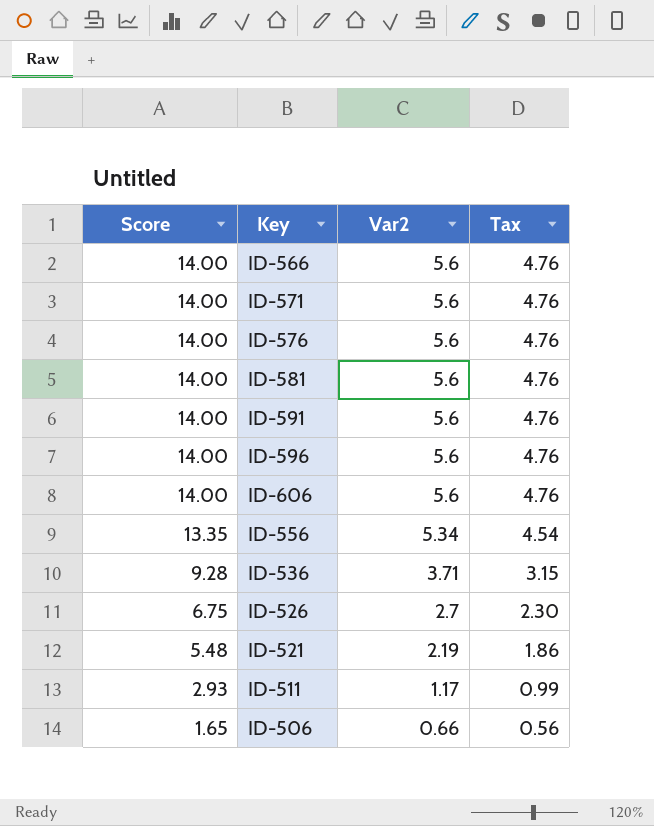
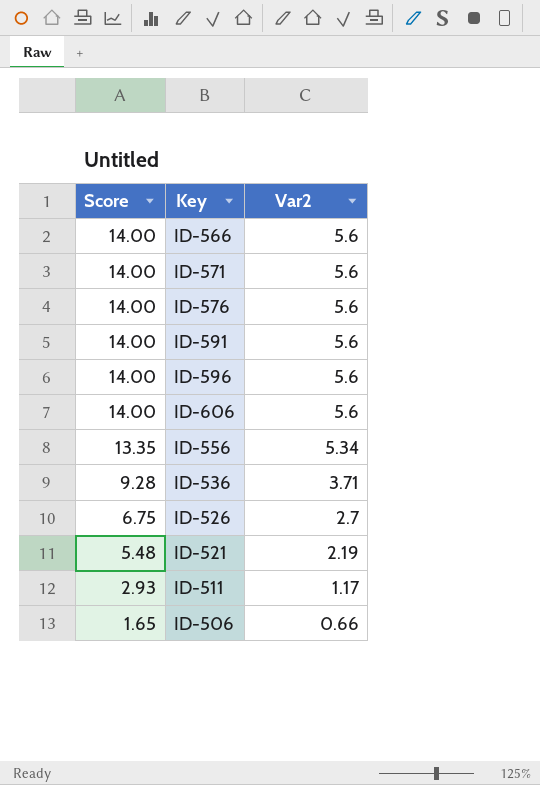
column Tax | formula: [Var2] * 0.85 -> none
row ID-581: 14.00 | 5.6 | 4.76 -> none

